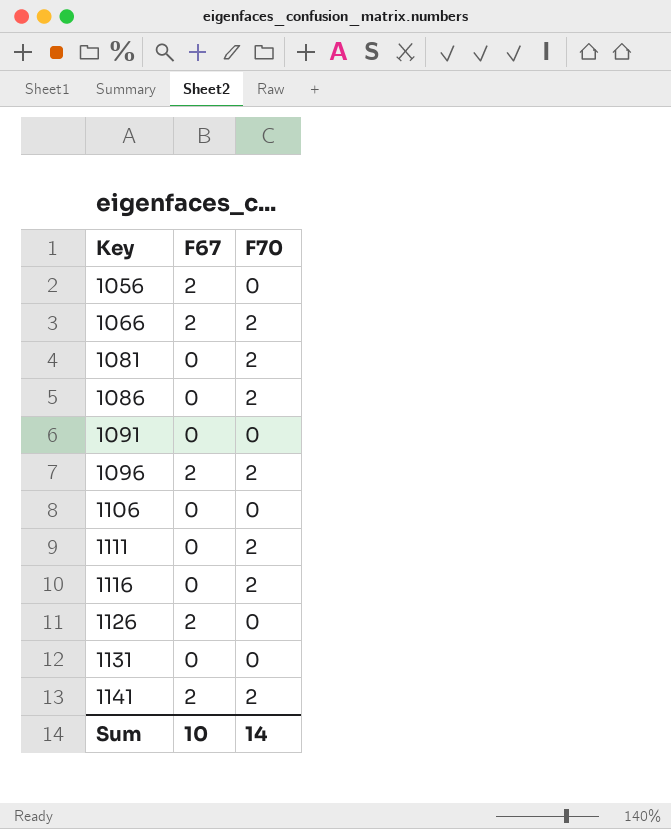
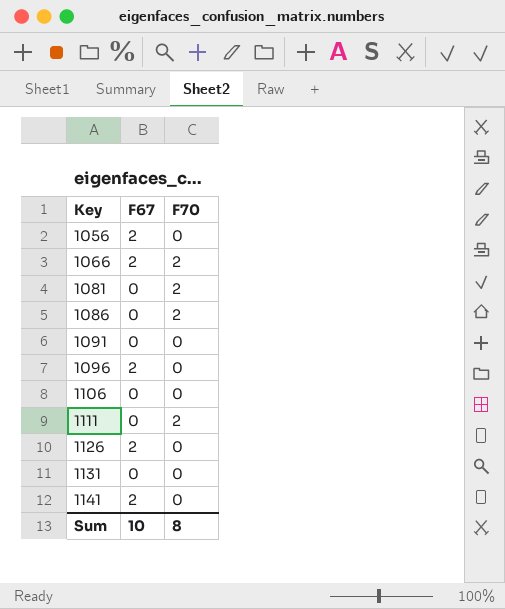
row 1116: 0 | 2 -> none
1096 | F70: 2 -> 0
1141 | F70: 2 -> 0
Sum | F70: 14 -> 8

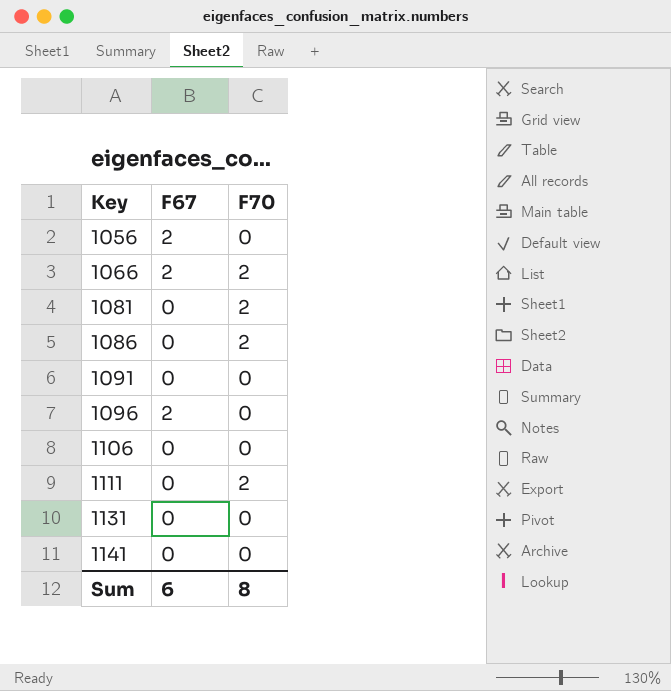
row 1126: 2 | 0 -> none
1141 | F67: 2 -> 0
Sum | F67: 10 -> 6

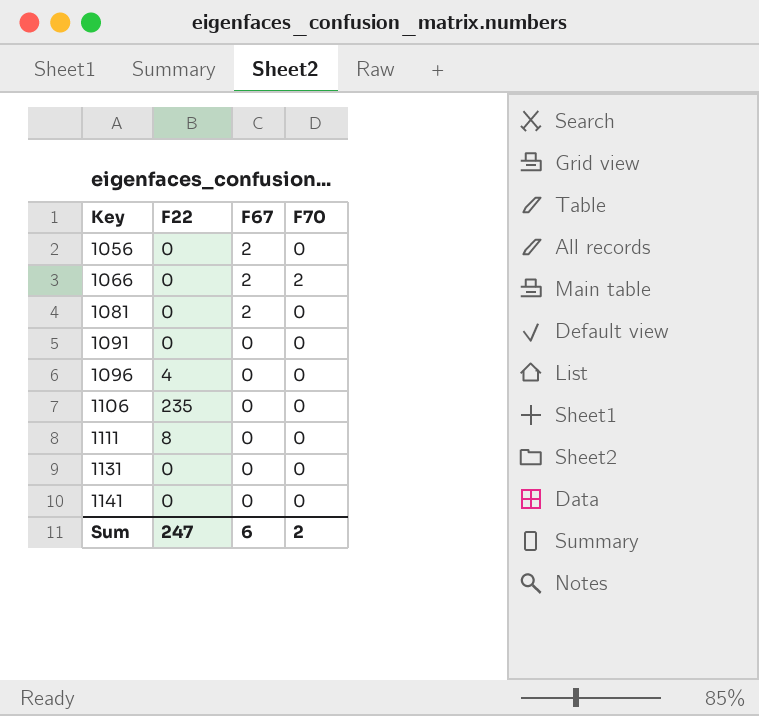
column F22 | position: none -> 2
row 1086: 0 | 2 -> none
1081 | F67: 0 -> 2
1081 | F70: 2 -> 0
1096 | F67: 2 -> 0
1111 | F70: 2 -> 0
Sum | F70: 8 -> 2

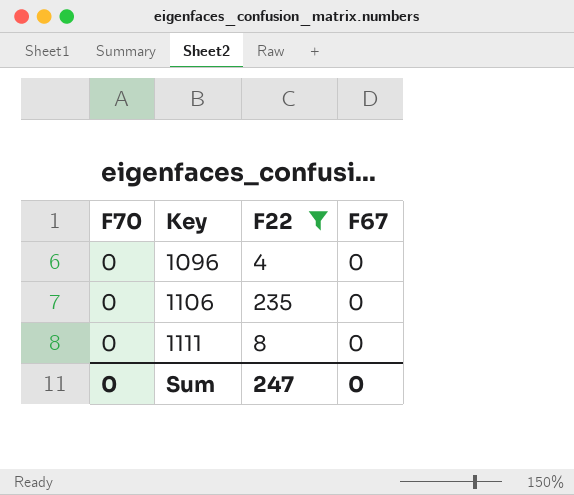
filter: none -> F22 != 0
column F70 | position: 4 -> 1
Sum | F70: 2 -> 0
Sum | F67: 6 -> 0

